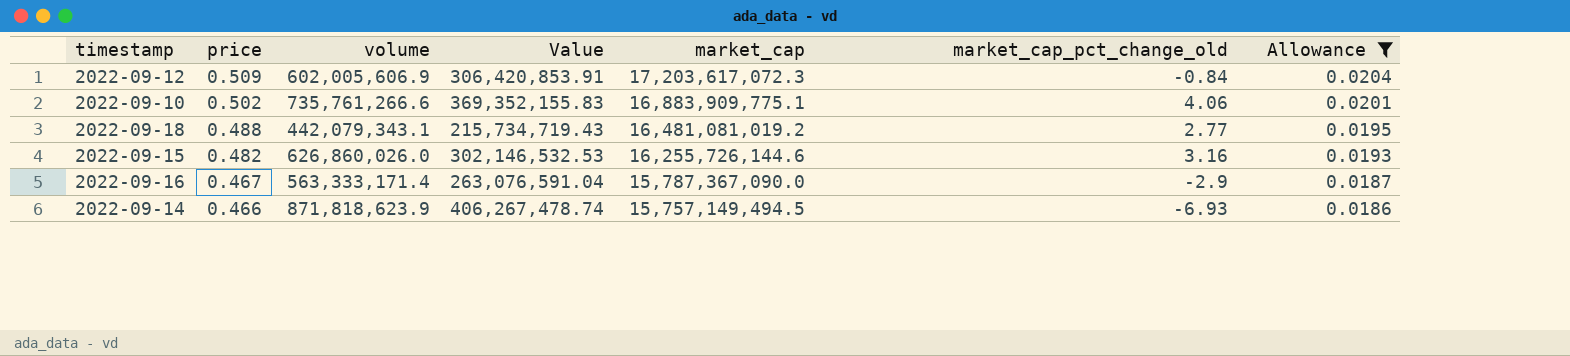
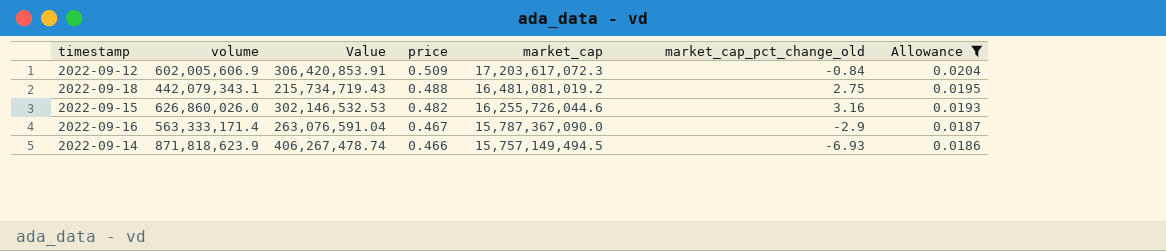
column price | position: 2 -> 4
row 2022-09-10: 0.502 | 735,761,266.6 | 369,352,155.83 | 16,883,909,775.1 | 4.06 | 0.0201 -> none
2022-09-18 | market_cap_pct_change_old: 2.77 -> 2.75
2022-09-15 | market_cap: 16,255,726,144.6 -> 16,255,726,044.6

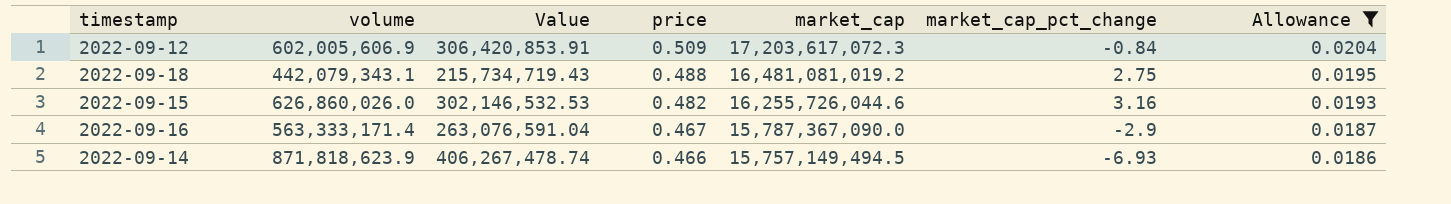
column name: market_cap_pct_change_old -> market_cap_pct_change

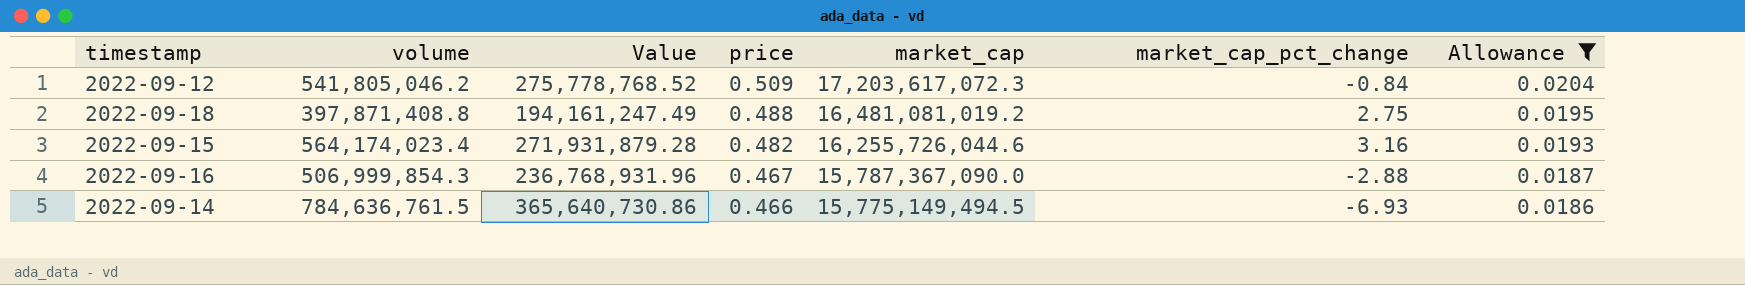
2022-09-12 | volume: 602,005,606.9 -> 541,805,046.2
2022-09-12 | Value: 306,420,853.91 -> 275,778,768.52
2022-09-18 | volume: 442,079,343.1 -> 397,871,408.8
2022-09-18 | Value: 215,734,719.43 -> 194,161,247.49
2022-09-15 | volume: 626,860,026.0 -> 564,174,023.4
2022-09-15 | Value: 302,146,532.53 -> 271,931,879.28
2022-09-16 | volume: 563,333,171.4 -> 506,999,854.3
2022-09-16 | Value: 263,076,591.04 -> 236,768,931.96
2022-09-16 | market_cap_pct_change: -2.9 -> -2.88
2022-09-14 | volume: 871,818,623.9 -> 784,636,761.5
2022-09-14 | Value: 406,267,478.74 -> 365,640,730.86
2022-09-14 | market_cap: 15,757,149,494.5 -> 15,775,149,494.5

